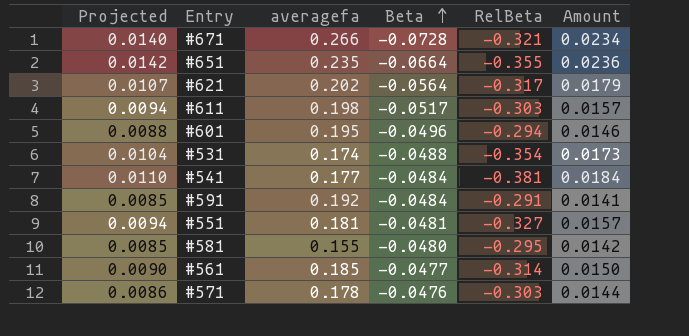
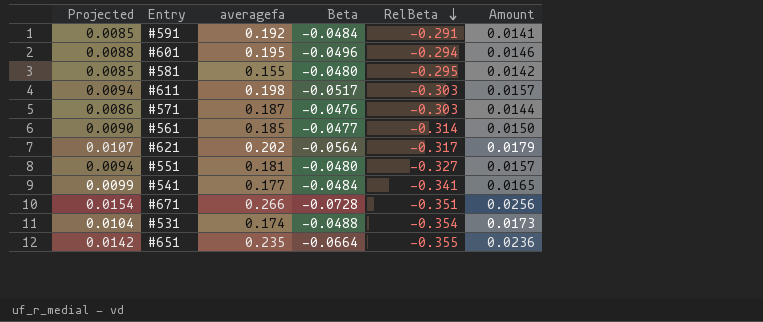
row order: Beta ascending -> RelBeta descending
#571 | averagefa: 0.178 -> 0.187
#551 | Beta: -0.0481 -> -0.0480
#541 | Projected: 0.0110 -> 0.0099
#541 | RelBeta: -0.381 -> -0.341
#541 | Amount: 0.0184 -> 0.0165
#671 | Projected: 0.0140 -> 0.0154
#671 | RelBeta: -0.321 -> -0.351
#671 | Amount: 0.0234 -> 0.0256

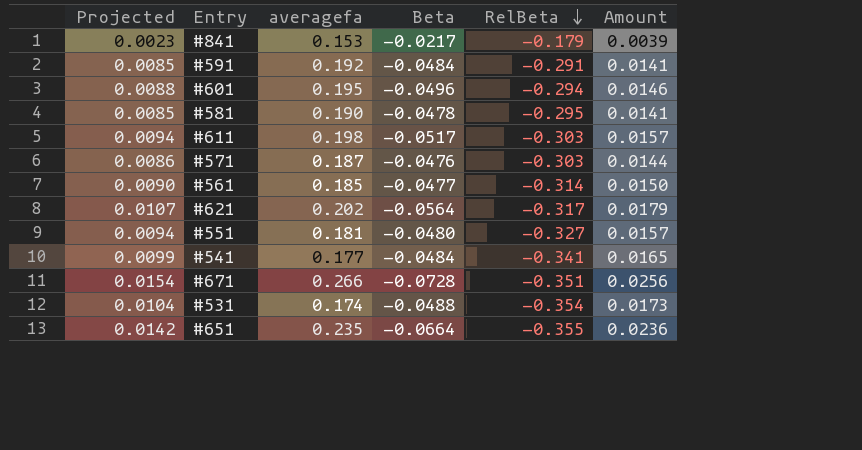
row #841: none -> 0.0023 | 0.153 | -0.0217 | -0.179 | 0.0039
#581 | averagefa: 0.155 -> 0.190
#581 | Beta: -0.0480 -> -0.0478
#581 | Amount: 0.0142 -> 0.0141

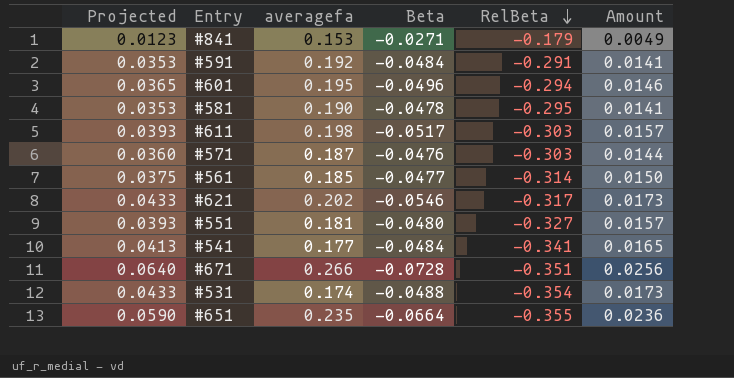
column Projected | formula: [Amount] * 0.6 -> [Amount] * 2.5
#841 | Beta: -0.0217 -> -0.0271
#841 | Amount: 0.0039 -> 0.0049
#621 | Beta: -0.0564 -> -0.0546
#621 | Amount: 0.0179 -> 0.0173

